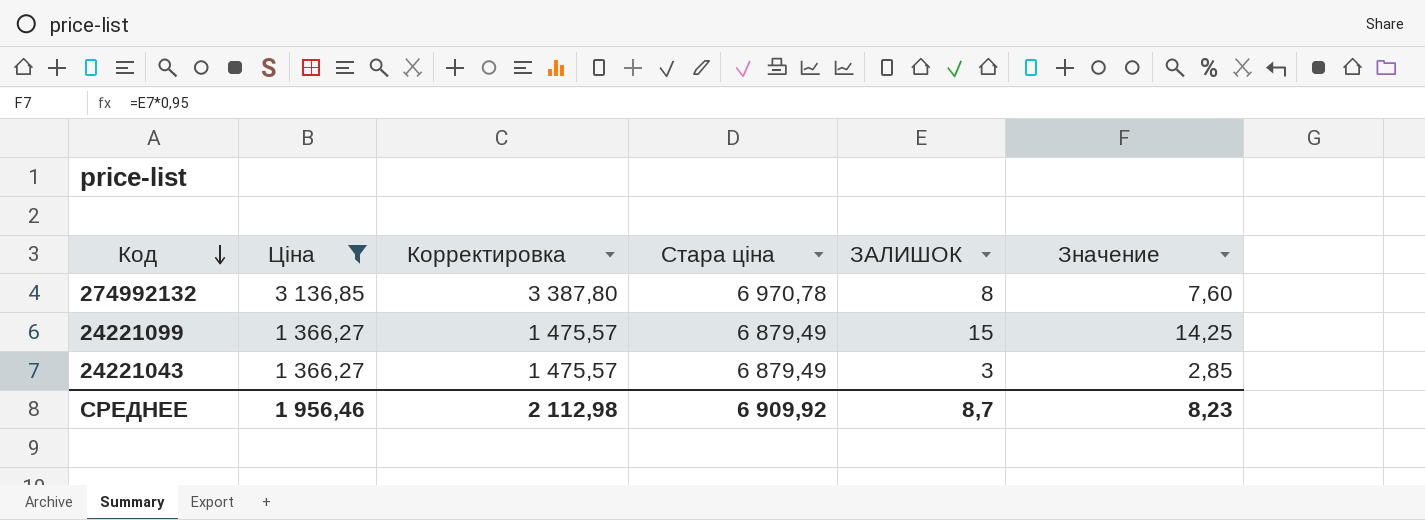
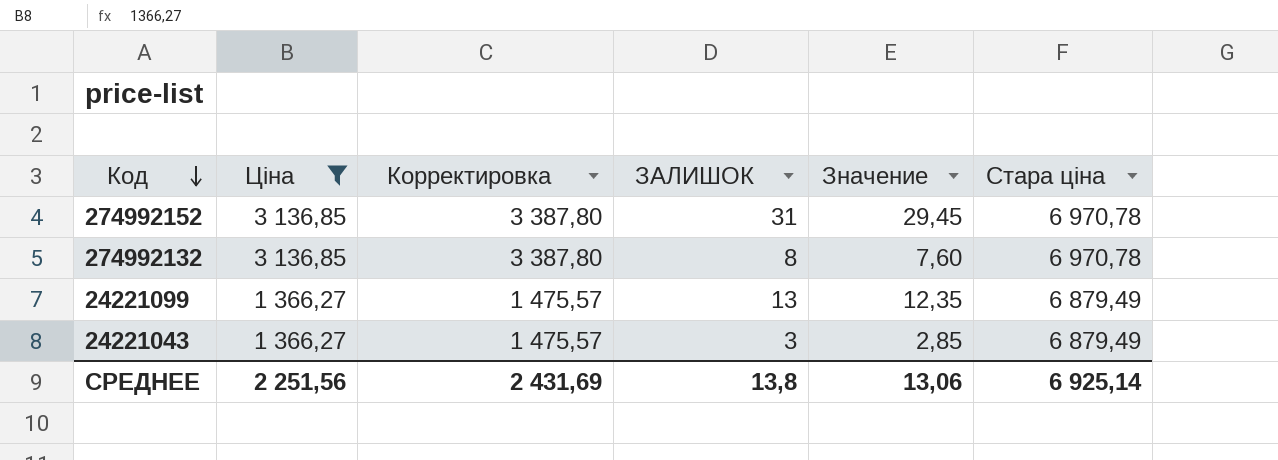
column Стара ціна | position: 4 -> 6
row 274992152: none -> 3 136,85 | 3 387,80 | 31 | 29,45 | 6 970,78
24221099 | ЗАЛИШОК: 15 -> 13
24221099 | Значение: 14,25 -> 12,35
СРЕДНЕЕ | Ціна: 1 956,46 -> 2 251,56
СРЕДНЕЕ | Корректировка: 2 112,98 -> 2 431,69
СРЕДНЕЕ | ЗАЛИШОК: 8,7 -> 13,8
СРЕДНЕЕ | Значение: 8,23 -> 13,06
СРЕДНЕЕ | Стара ціна: 6 909,92 -> 6 925,14

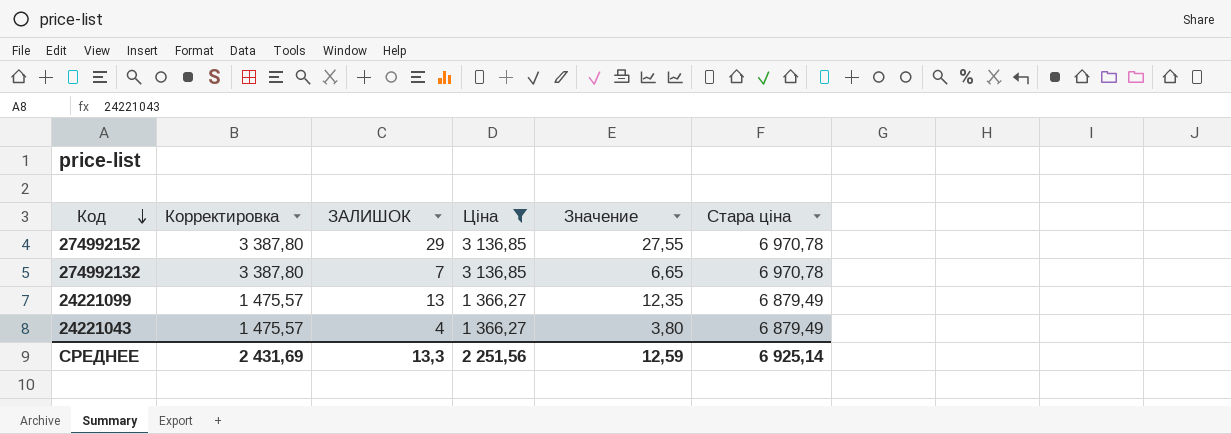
column Ціна | position: 2 -> 4
274992152 | ЗАЛИШОК: 31 -> 29
274992152 | Значение: 29,45 -> 27,55
274992132 | ЗАЛИШОК: 8 -> 7
274992132 | Значение: 7,60 -> 6,65
24221043 | ЗАЛИШОК: 3 -> 4
24221043 | Значение: 2,85 -> 3,80
СРЕДНЕЕ | ЗАЛИШОК: 13,8 -> 13,3
СРЕДНЕЕ | Значение: 13,06 -> 12,59

